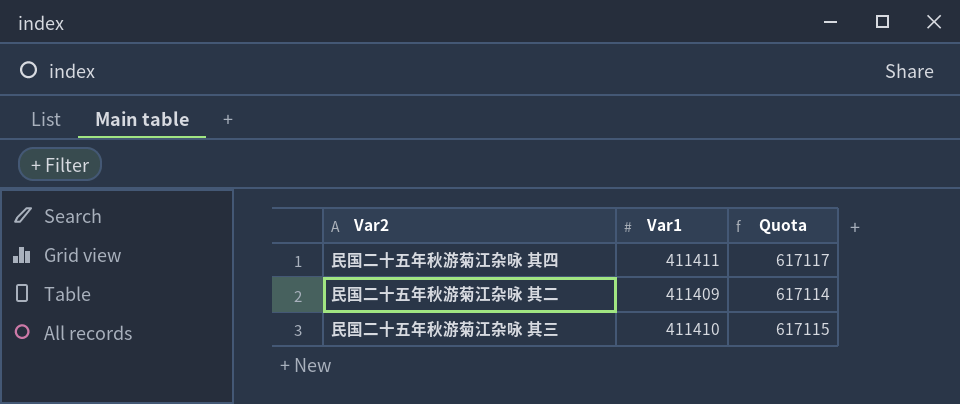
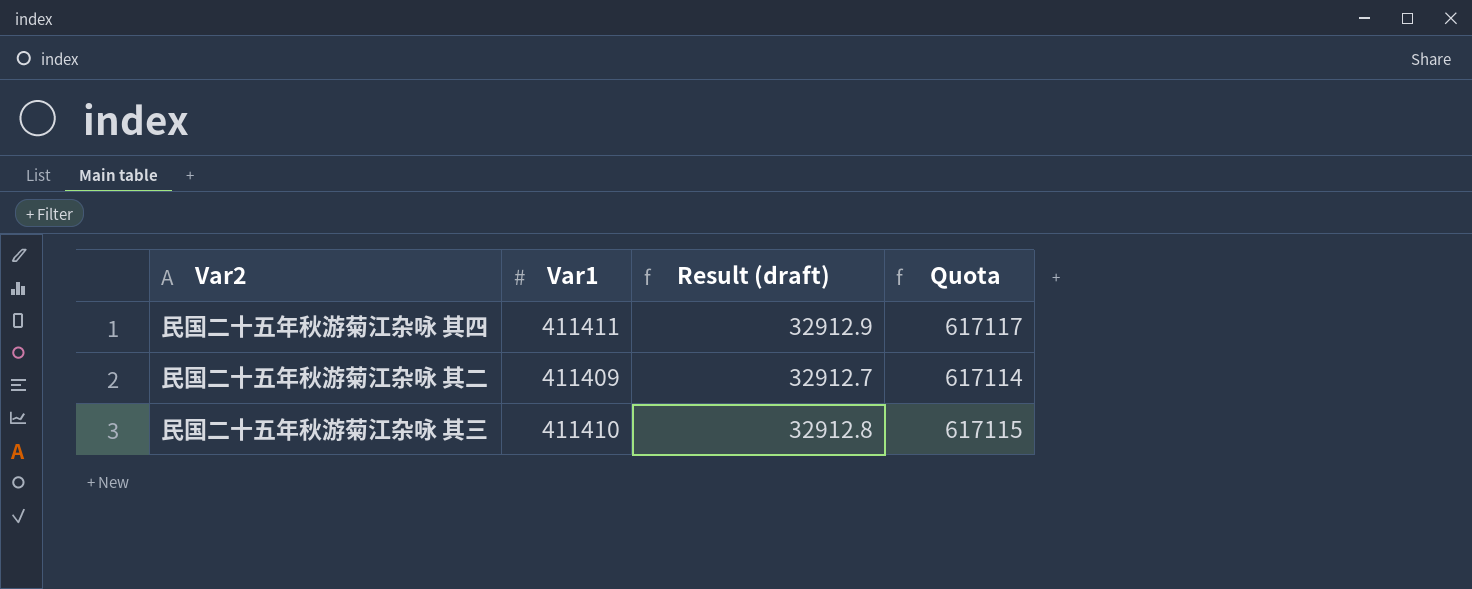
column Result (draft) | formula: none -> [Var1] * 0.08

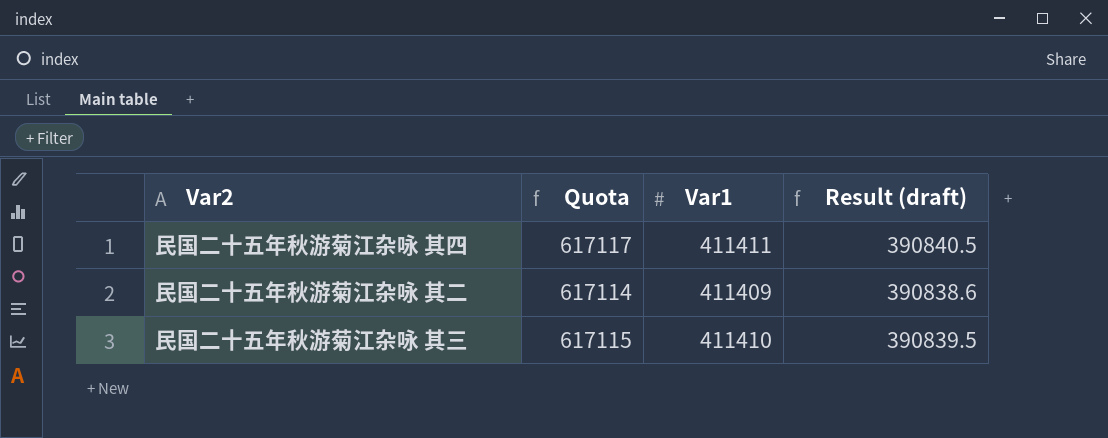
column Quota | position: 4 -> 2
column Result (draft) | formula: [Var1] * 0.08 -> [Var1] * 0.95

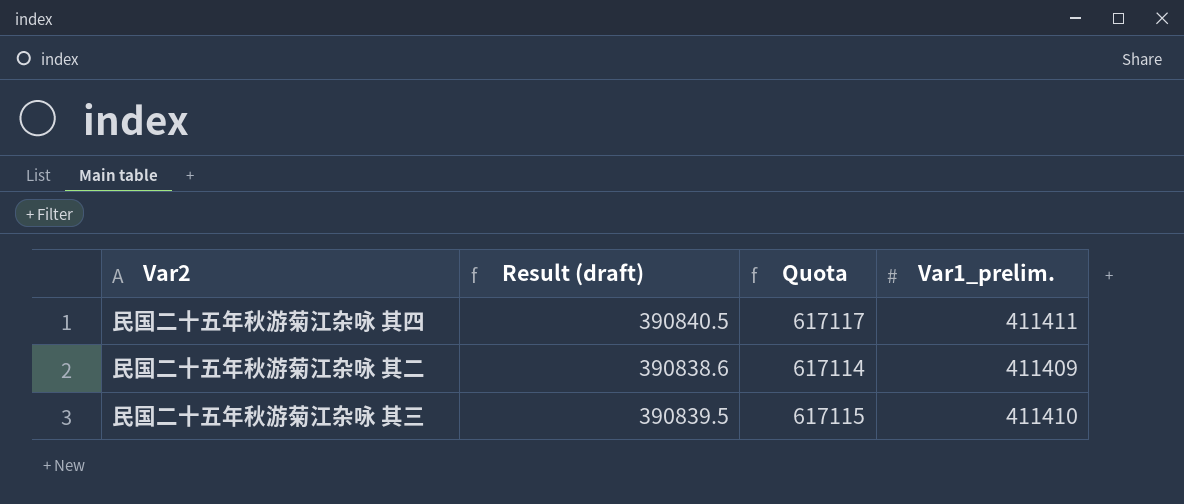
column Result (draft) | position: 4 -> 2
column name: Var1 -> Var1_prelim.

